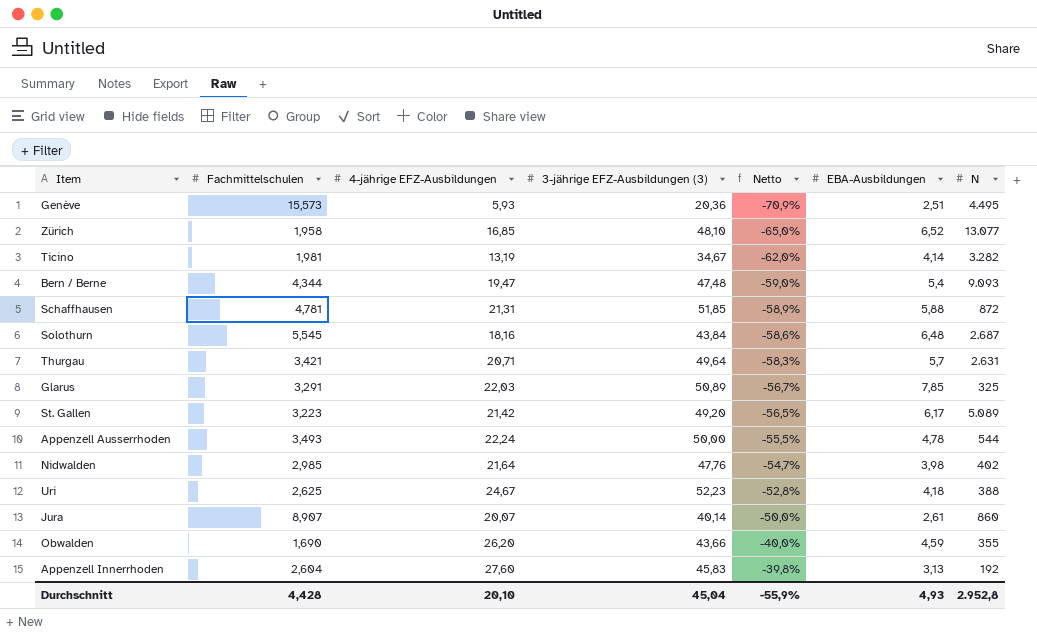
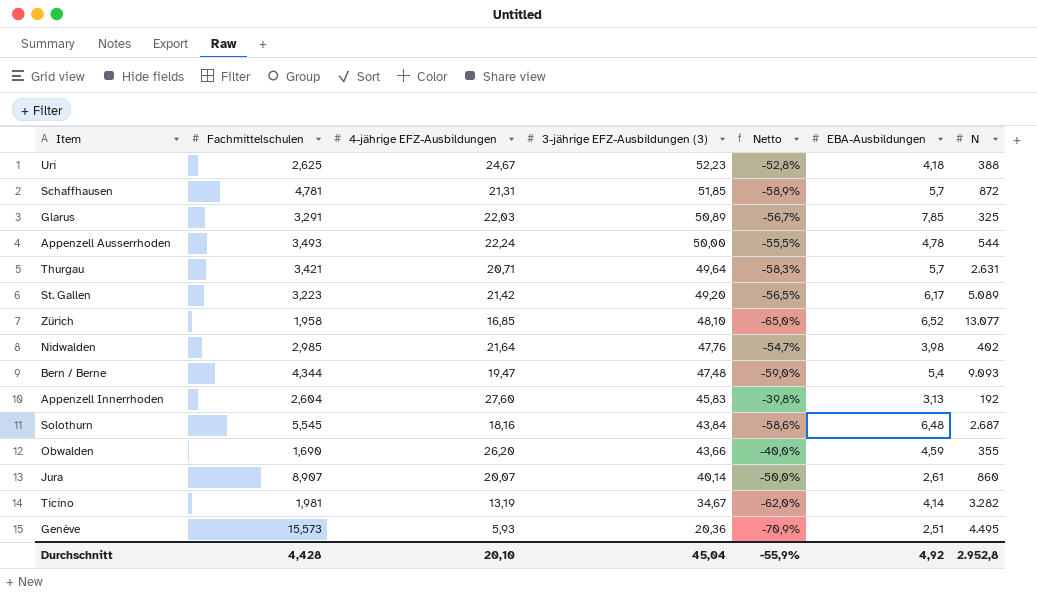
row order: Netto ascending -> 3-jährige EFZ-Ausbildungen (3) descending
Schaffhausen | EBA-Ausbildungen: 5,88 -> 5,7
Durchschnitt | EBA-Ausbildungen: 4,93 -> 4,92

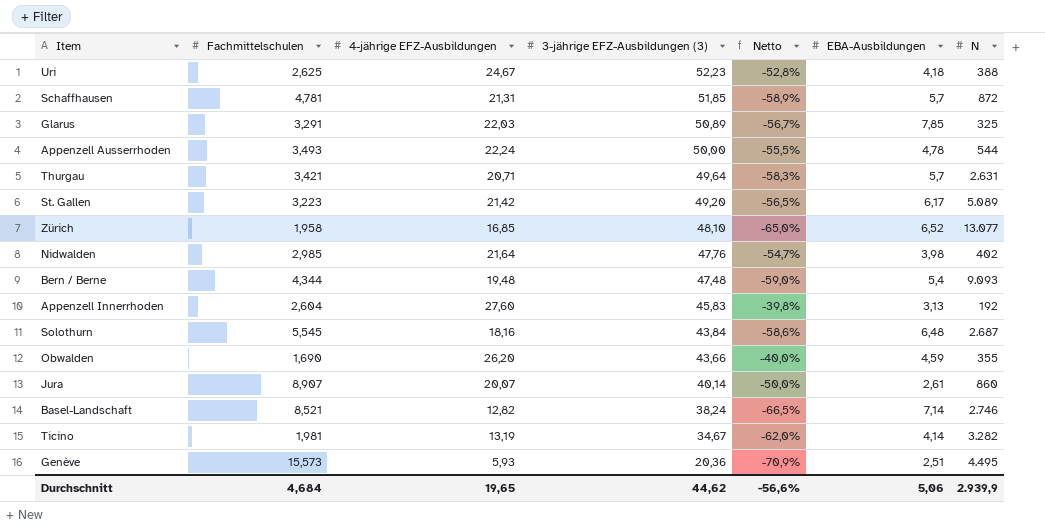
Bern / Berne | 4-jährige EFZ-Ausbildungen: 19,47 -> 19,48
row Basel-Landschaft: none -> 8,521 | 12,82 | 38,24 | -66,5% | 7,14 | 2.746
Durchschnitt | Fachmittelschulen: 4,428 -> 4,684
Durchschnitt | 4-jährige EFZ-Ausbildungen: 20,10 -> 19,65
Durchschnitt | 3-jährige EFZ-Ausbildungen (3): 45,04 -> 44,62
Durchschnitt | Netto: -55,9% -> -56,6%
Durchschnitt | EBA-Ausbildungen: 4,92 -> 5,06
Durchschnitt | N: 2.952,8 -> 2.939,9

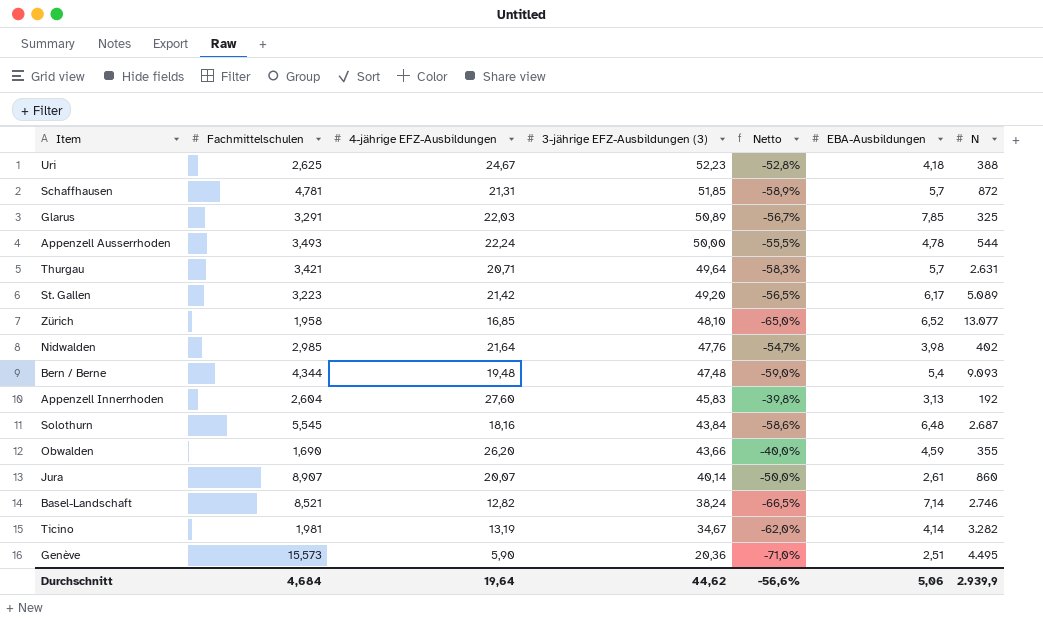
Genève | 4-jährige EFZ-Ausbildungen: 5,93 -> 5,90
Genève | Netto: -70,9% -> -71,0%
Durchschnitt | 4-jährige EFZ-Ausbildungen: 19,65 -> 19,64

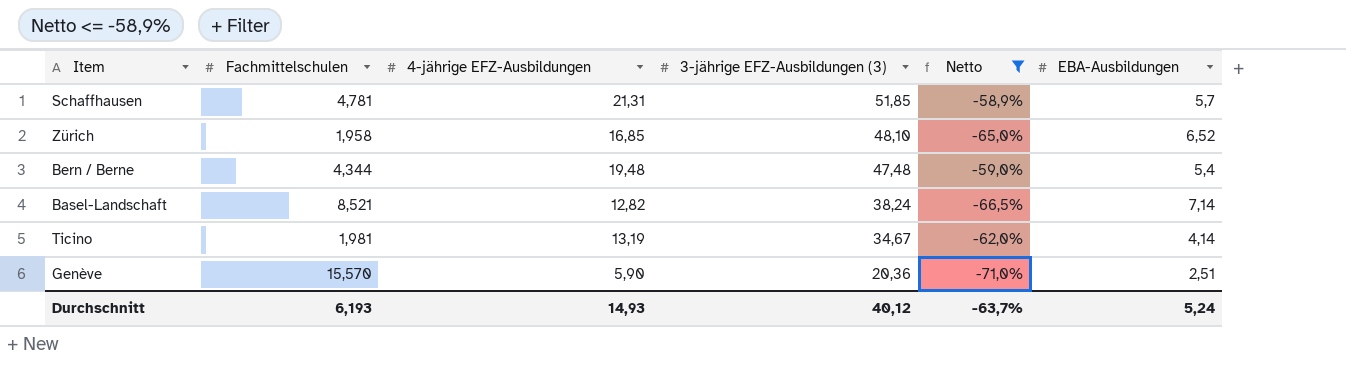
filter: none -> Netto <= -58,9%
column N | position: 7 -> none
Genève | Fachmittelschulen: 15,573 -> 15,570
Durchschnitt | Fachmittelschulen: 4,684 -> 6,193
Durchschnitt | 4-jährige EFZ-Ausbildungen: 19,64 -> 14,93
Durchschnitt | 3-jährige EFZ-Ausbildungen (3): 44,62 -> 40,12
Durchschnitt | Netto: -56,6% -> -63,7%
Durchschnitt | EBA-Ausbildungen: 5,06 -> 5,24

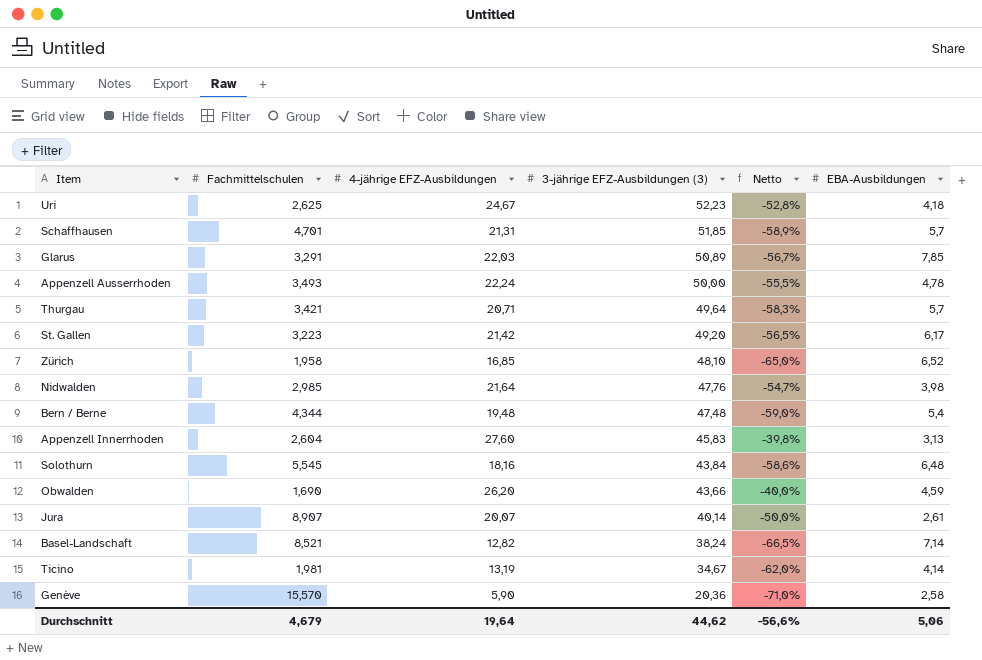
filter: Netto <= -58,9% -> none
Schaffhausen | Fachmittelschulen: 4,781 -> 4,701
Genève | EBA-Ausbildungen: 2,51 -> 2,58
Durchschnitt | Fachmittelschulen: 6,193 -> 4,679
Durchschnitt | 4-jährige EFZ-Ausbildungen: 14,93 -> 19,64
Durchschnitt | 3-jährige EFZ-Ausbildungen (3): 40,12 -> 44,62
Durchschnitt | Netto: -63,7% -> -56,6%
Durchschnitt | EBA-Ausbildungen: 5,24 -> 5,06

